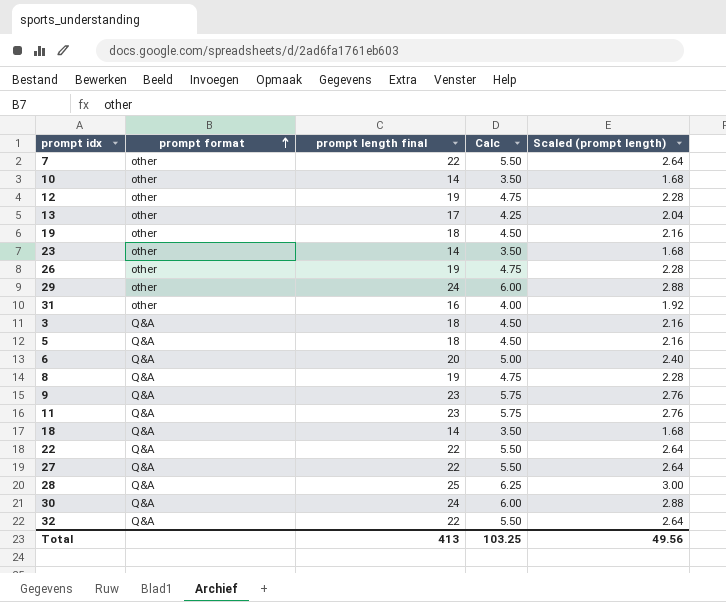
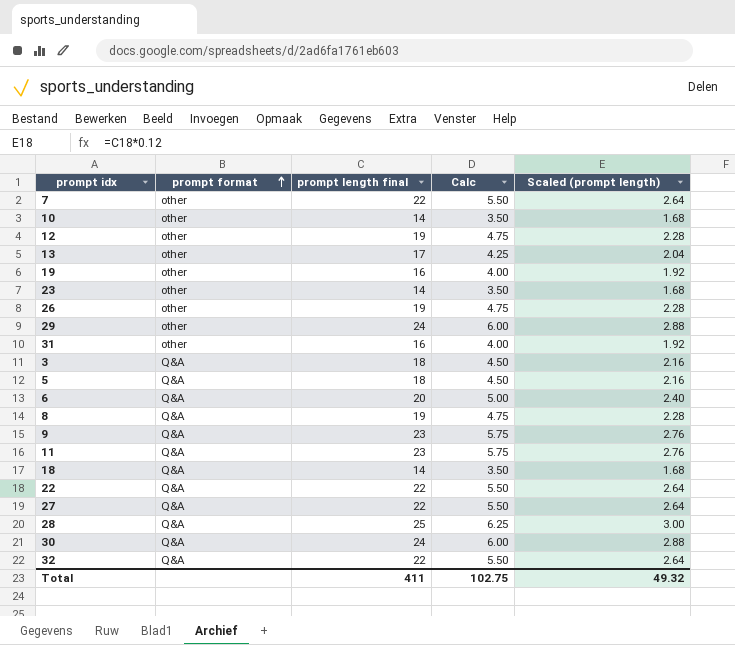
19 | prompt length final: 18 -> 16
19 | Calc: 4.50 -> 4.00
19 | Scaled (prompt length): 2.16 -> 1.92
Total | prompt length final: 413 -> 411
Total | Calc: 103.25 -> 102.75
Total | Scaled (prompt length): 49.56 -> 49.32

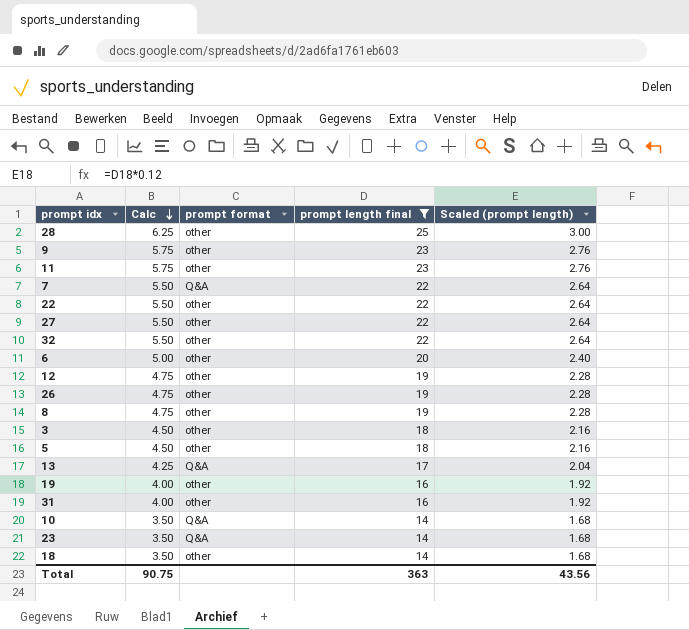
filter: none -> prompt length final != 24
row order: prompt format ascending -> Calc descending
column Calc | position: 4 -> 2
28 | prompt format: Q&A -> other
9 | prompt format: Q&A -> other
11 | prompt format: Q&A -> other
7 | prompt format: other -> Q&A
22 | prompt format: Q&A -> other
27 | prompt format: Q&A -> other
32 | prompt format: Q&A -> other
6 | prompt format: Q&A -> other
8 | prompt format: Q&A -> other
3 | prompt format: Q&A -> other
5 | prompt format: Q&A -> other
13 | prompt format: other -> Q&A
10 | prompt format: other -> Q&A
23 | prompt format: other -> Q&A
18 | prompt format: Q&A -> other
Total | Calc: 102.75 -> 90.75
Total | prompt length final: 411 -> 363
Total | Scaled (prompt length): 49.32 -> 43.56

